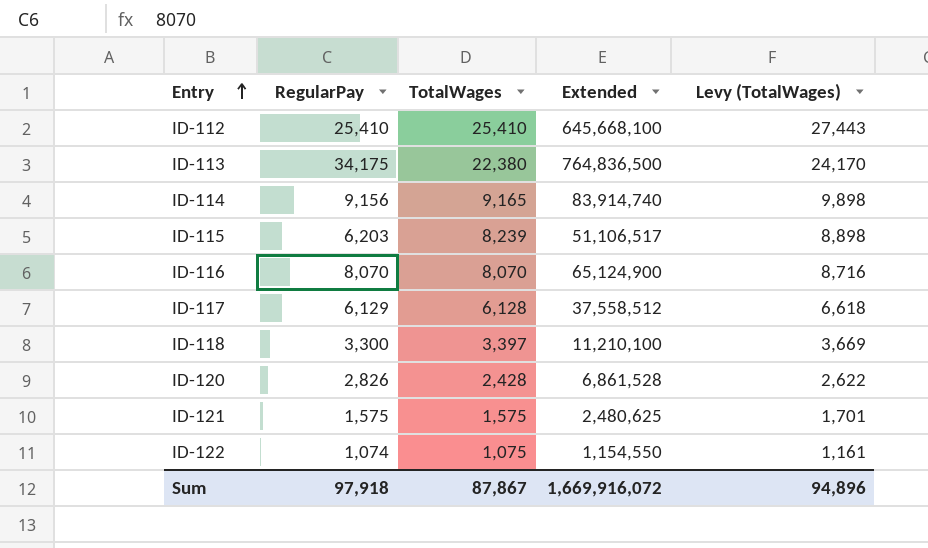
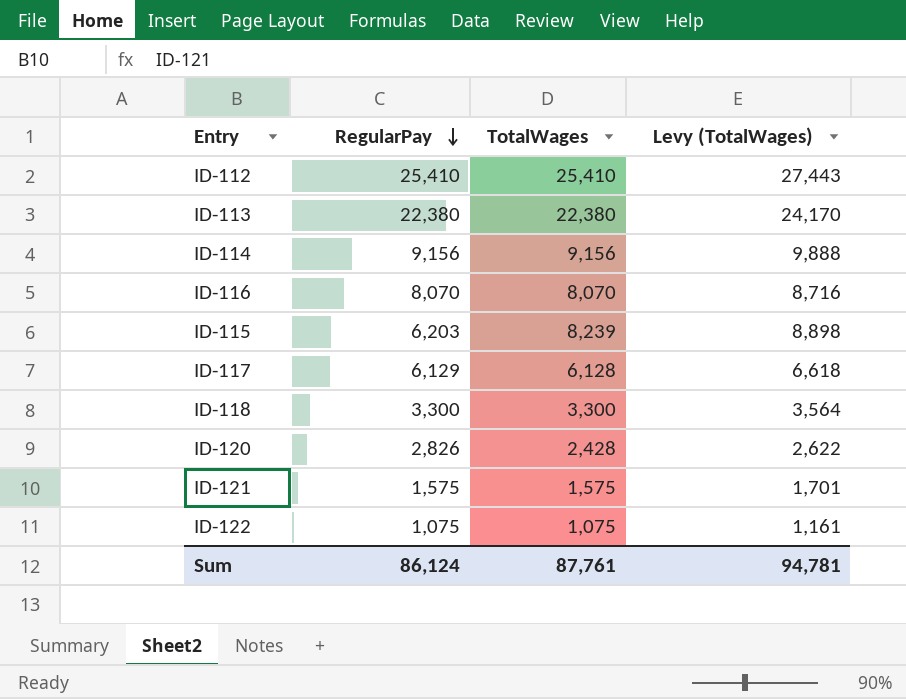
row order: Entry ascending -> RegularPay descending
column Extended | formula: [RegularPay] * [TotalWages] -> none
ID-113 | RegularPay: 34,175 -> 22,380
ID-114 | TotalWages: 9,165 -> 9,156
ID-114 | Levy (TotalWages): 9,898 -> 9,888
ID-118 | TotalWages: 3,397 -> 3,300
ID-118 | Levy (TotalWages): 3,669 -> 3,564
ID-122 | RegularPay: 1,074 -> 1,075
Sum | RegularPay: 97,918 -> 86,124
Sum | TotalWages: 87,867 -> 87,761
Sum | Levy (TotalWages): 94,896 -> 94,781

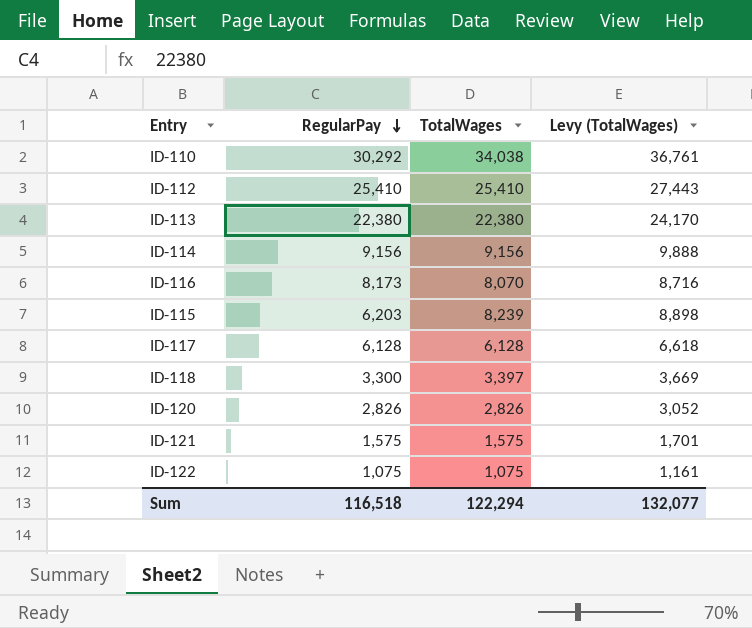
row ID-110: none -> 30,292 | 34,038 | 36,761
ID-116 | RegularPay: 8,070 -> 8,173
ID-117 | RegularPay: 6,129 -> 6,128
ID-118 | TotalWages: 3,300 -> 3,397
ID-118 | Levy (TotalWages): 3,564 -> 3,669
ID-120 | TotalWages: 2,428 -> 2,826
ID-120 | Levy (TotalWages): 2,622 -> 3,052
Sum | RegularPay: 86,124 -> 116,518
Sum | TotalWages: 87,761 -> 122,294
Sum | Levy (TotalWages): 94,781 -> 132,077

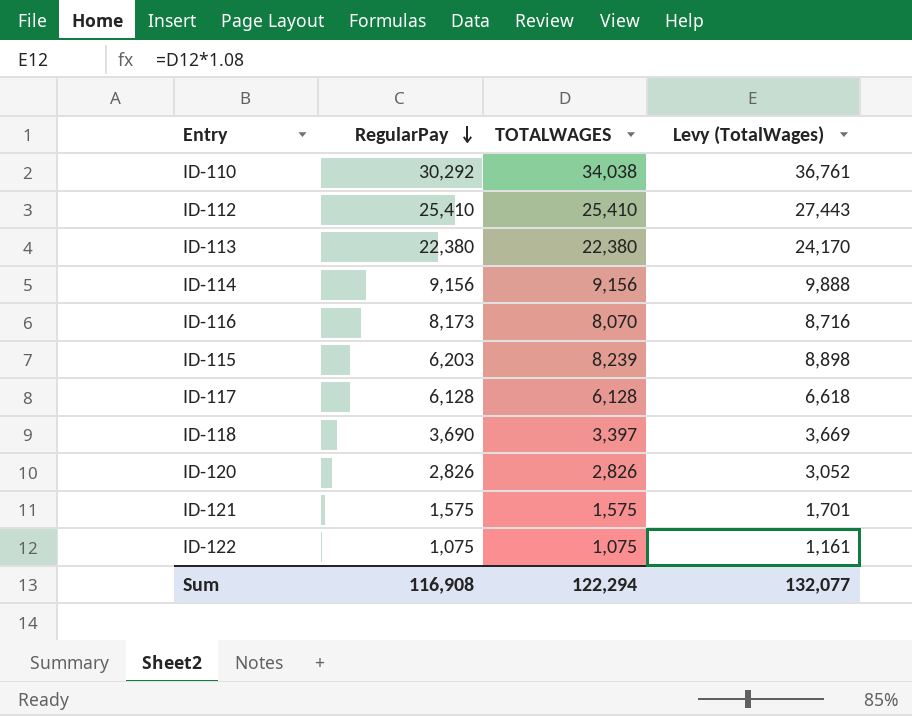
column name: TotalWages -> TOTALWAGES
ID-118 | RegularPay: 3,300 -> 3,690
Sum | RegularPay: 116,518 -> 116,908

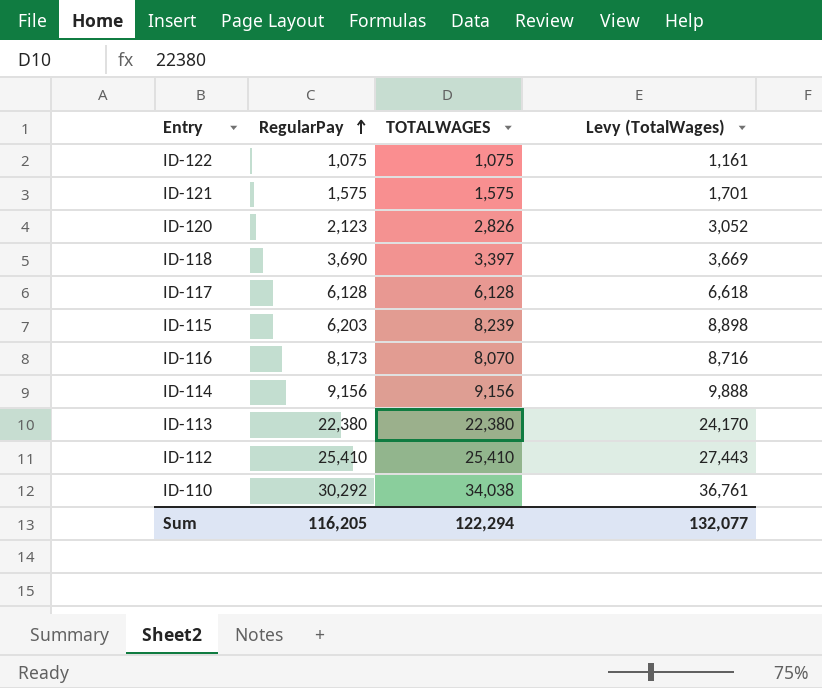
row order: RegularPay descending -> RegularPay ascending
ID-120 | RegularPay: 2,826 -> 2,123
Sum | RegularPay: 116,908 -> 116,205

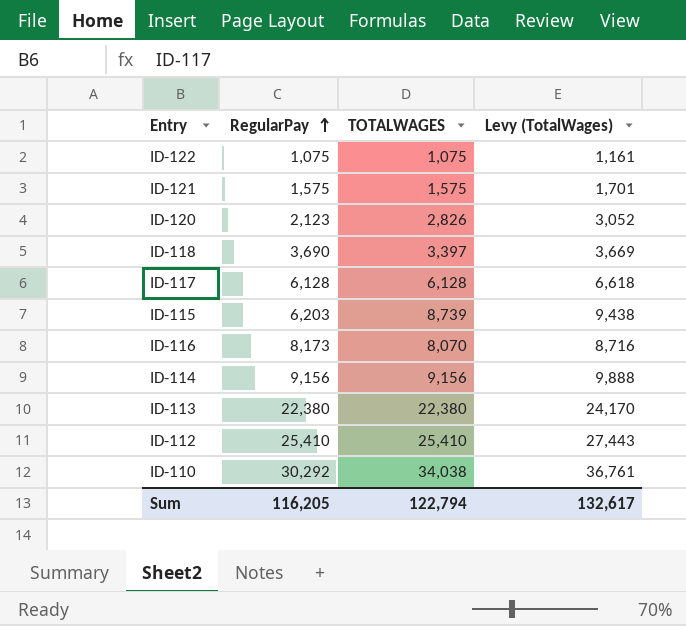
ID-115 | TOTALWAGES: 8,239 -> 8,739
ID-115 | Levy (TotalWages): 8,898 -> 9,438
Sum | TOTALWAGES: 122,294 -> 122,794
Sum | Levy (TotalWages): 132,077 -> 132,617

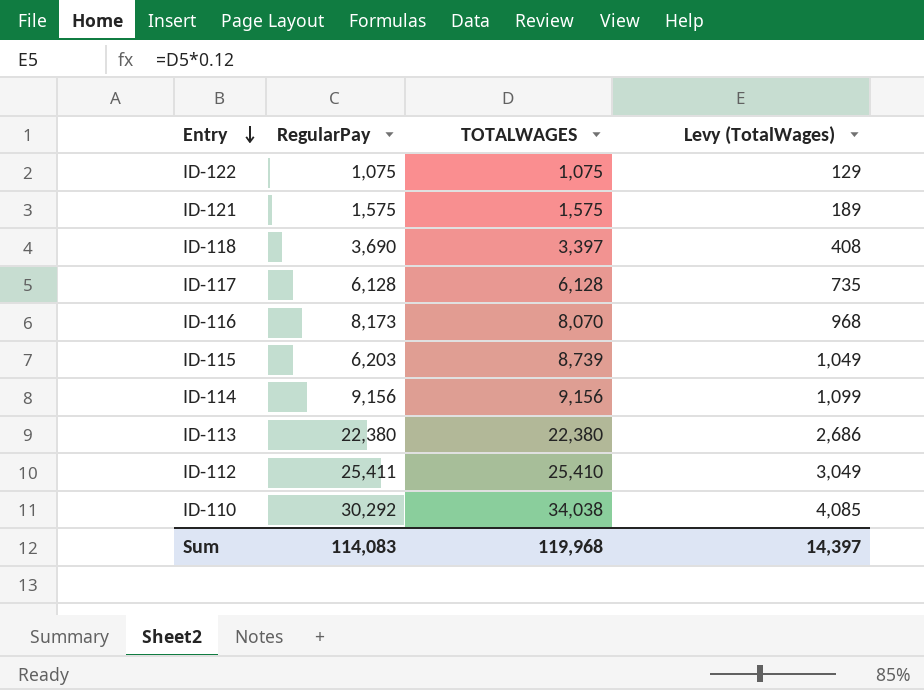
row order: RegularPay ascending -> Entry descending
column Levy (TotalWages) | formula: [TOTALWAGES] * 1.08 -> [TOTALWAGES] * 0.12
row ID-120: 2,123 | 2,826 | 3,052 -> none
ID-112 | RegularPay: 25,410 -> 25,411
Sum | RegularPay: 116,205 -> 114,083
Sum | TOTALWAGES: 122,794 -> 119,968
Sum | Levy (TotalWages): 132,617 -> 14,397

